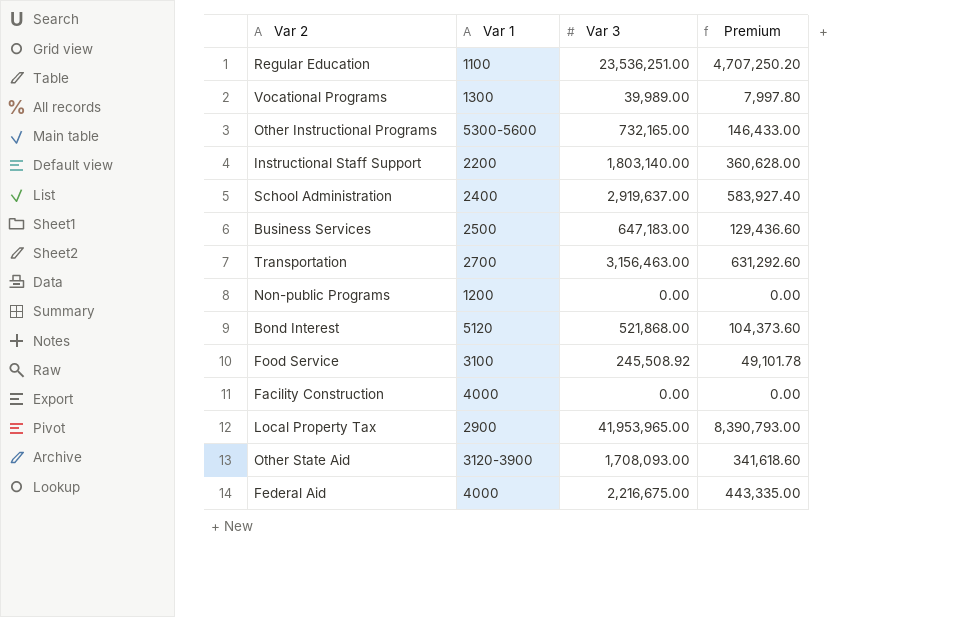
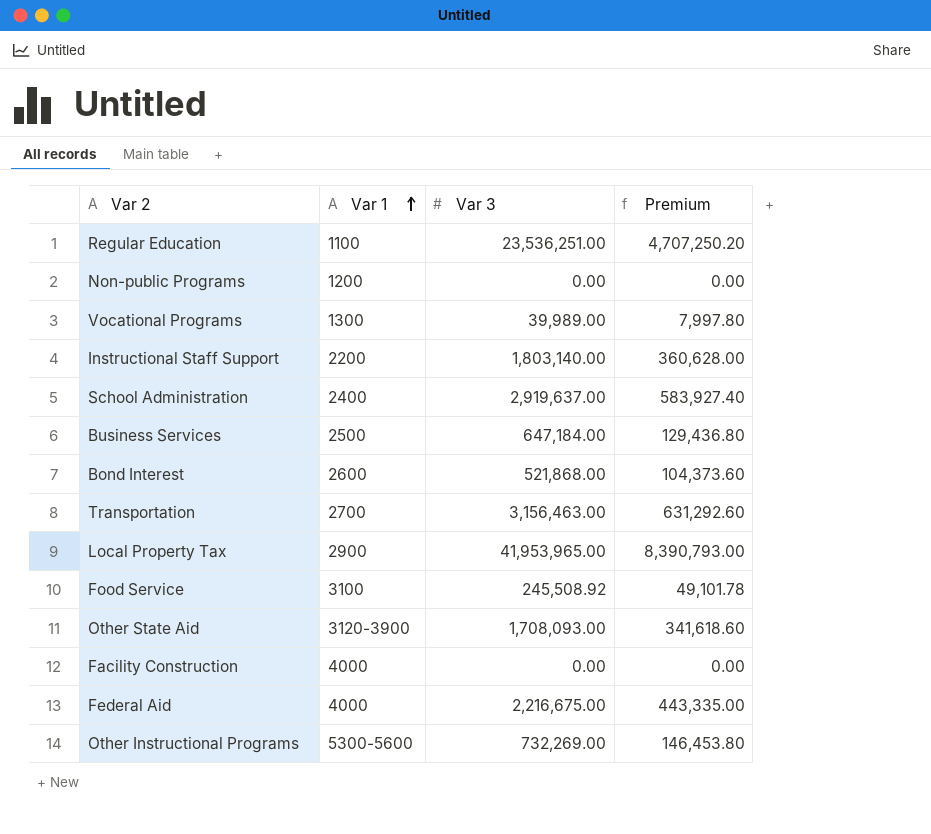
row order: none -> Var 1 ascending
Business Services | Var 3: 647,183.00 -> 647,184.00
Business Services | Premium: 129,436.60 -> 129,436.80
Bond Interest | Var 1: 5120 -> 2600
Other Instructional Programs | Var 3: 732,165.00 -> 732,269.00
Other Instructional Programs | Premium: 146,433.00 -> 146,453.80

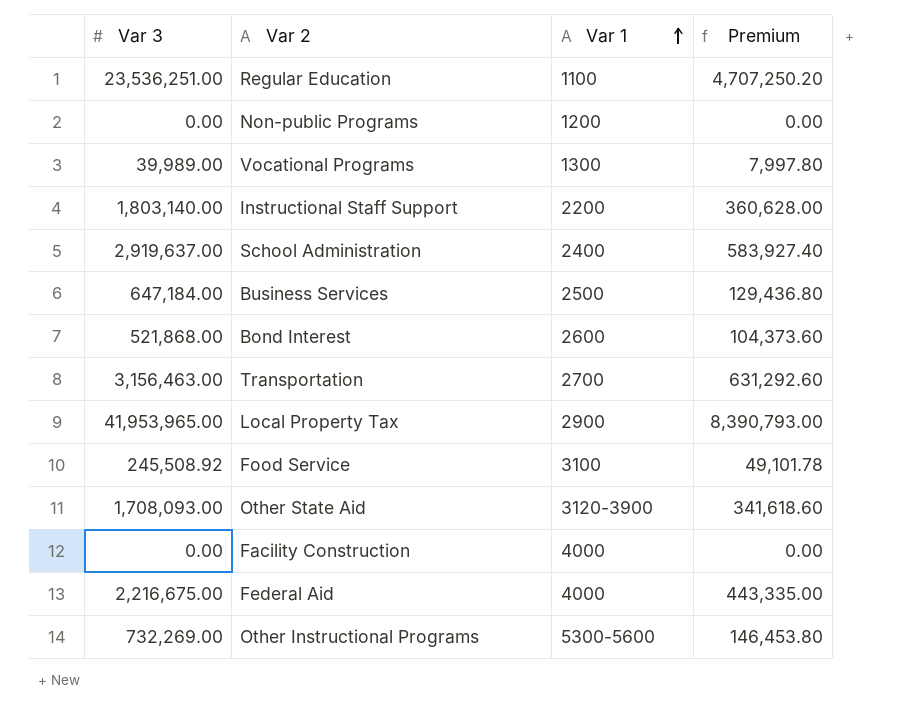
column Var 3 | position: 3 -> 1

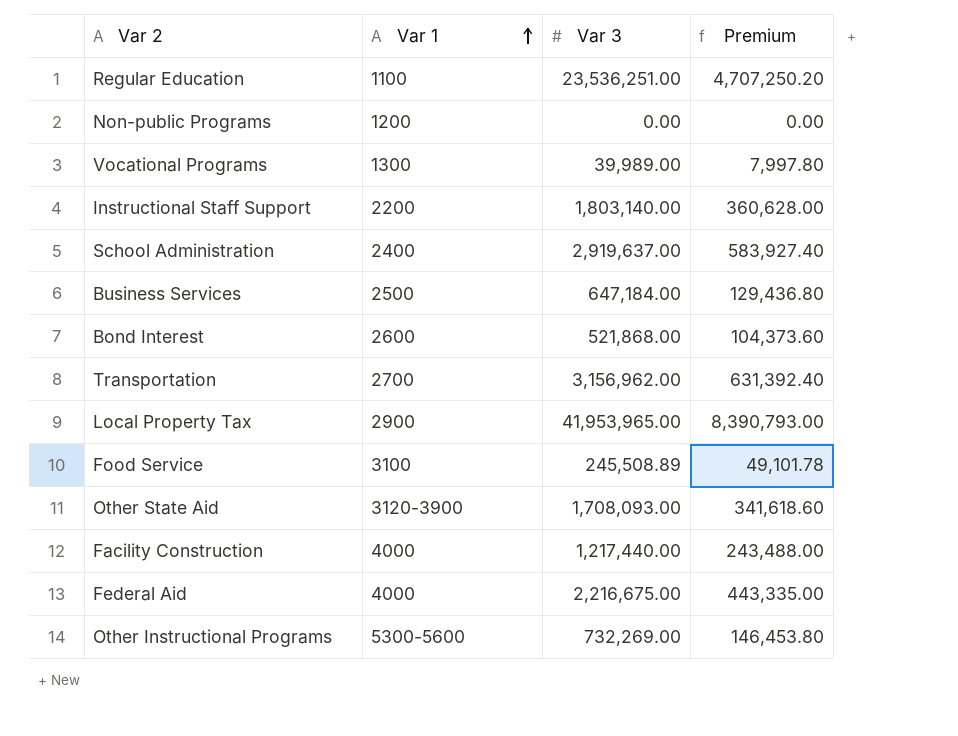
column Var 3 | position: 1 -> 3
Transportation | Var 3: 3,156,463.00 -> 3,156,962.00
Transportation | Premium: 631,292.60 -> 631,392.40
Food Service | Var 3: 245,508.92 -> 245,508.89
Facility Construction | Var 3: 0.00 -> 1,217,440.00
Facility Construction | Premium: 0.00 -> 243,488.00

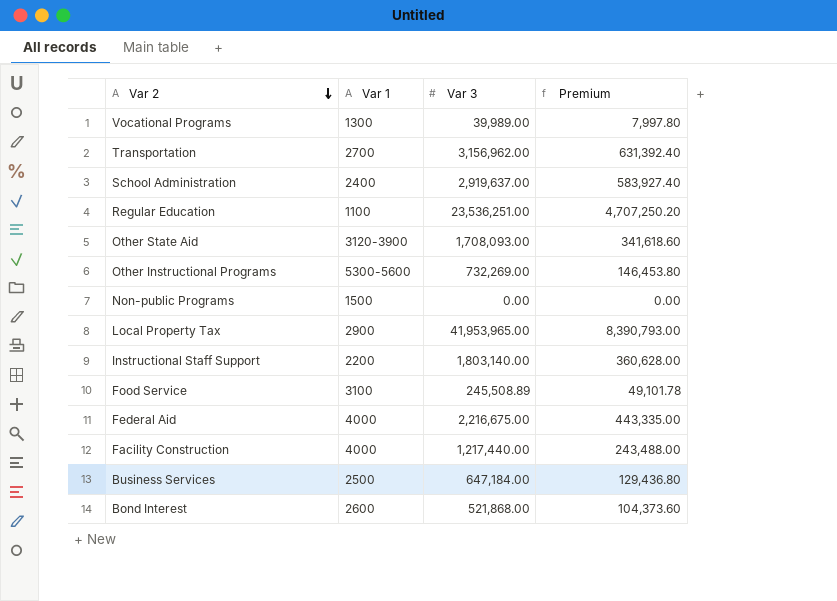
row order: Var 1 ascending -> Var 2 descending
Non-public Programs | Var 1: 1200 -> 1500

